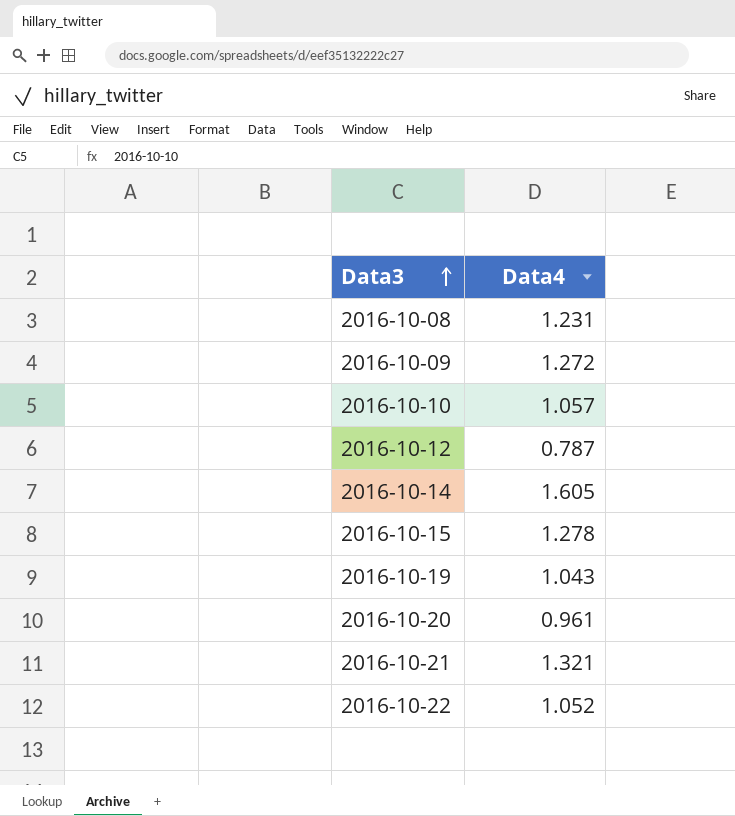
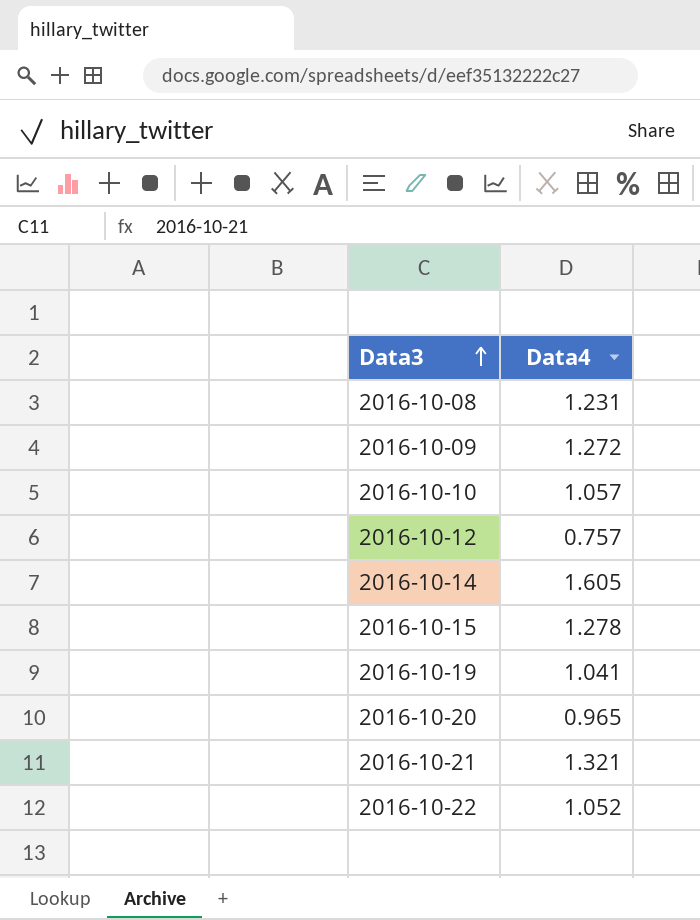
2016-10-12 | Data4: 0.787 -> 0.757
2016-10-19 | Data4: 1.043 -> 1.041
2016-10-20 | Data4: 0.961 -> 0.965

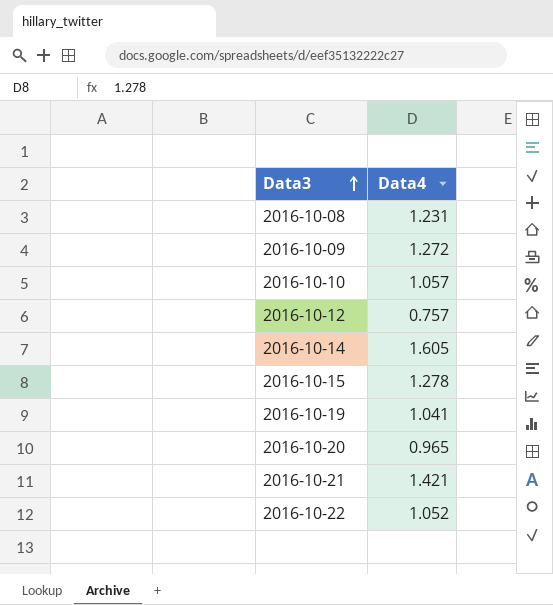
2016-10-21 | Data4: 1.321 -> 1.421

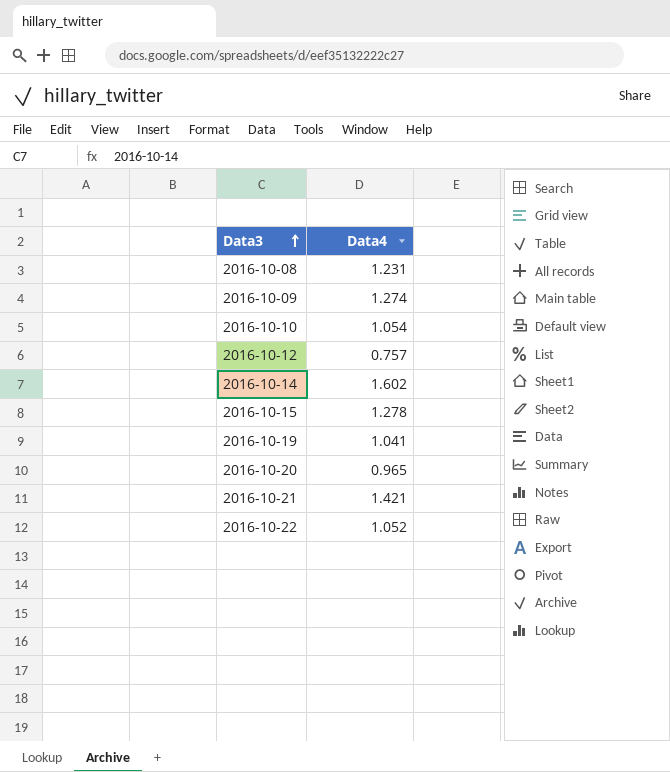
2016-10-09 | Data4: 1.272 -> 1.274
2016-10-10 | Data4: 1.057 -> 1.054
2016-10-14 | Data4: 1.605 -> 1.602

